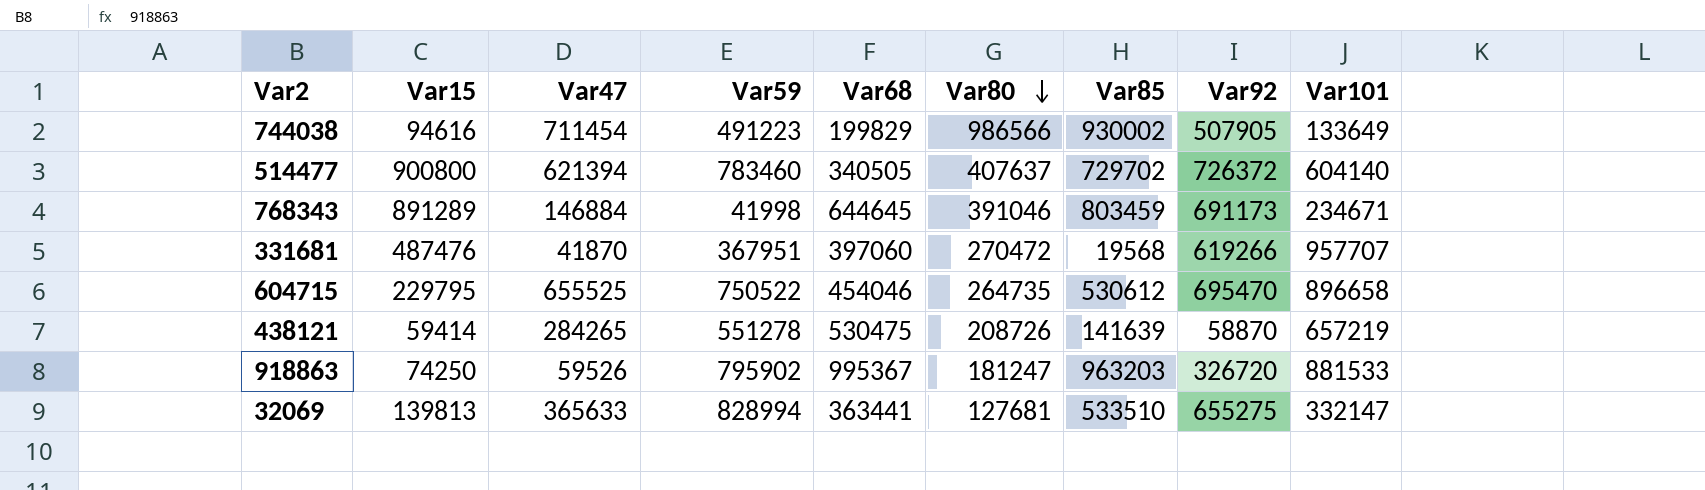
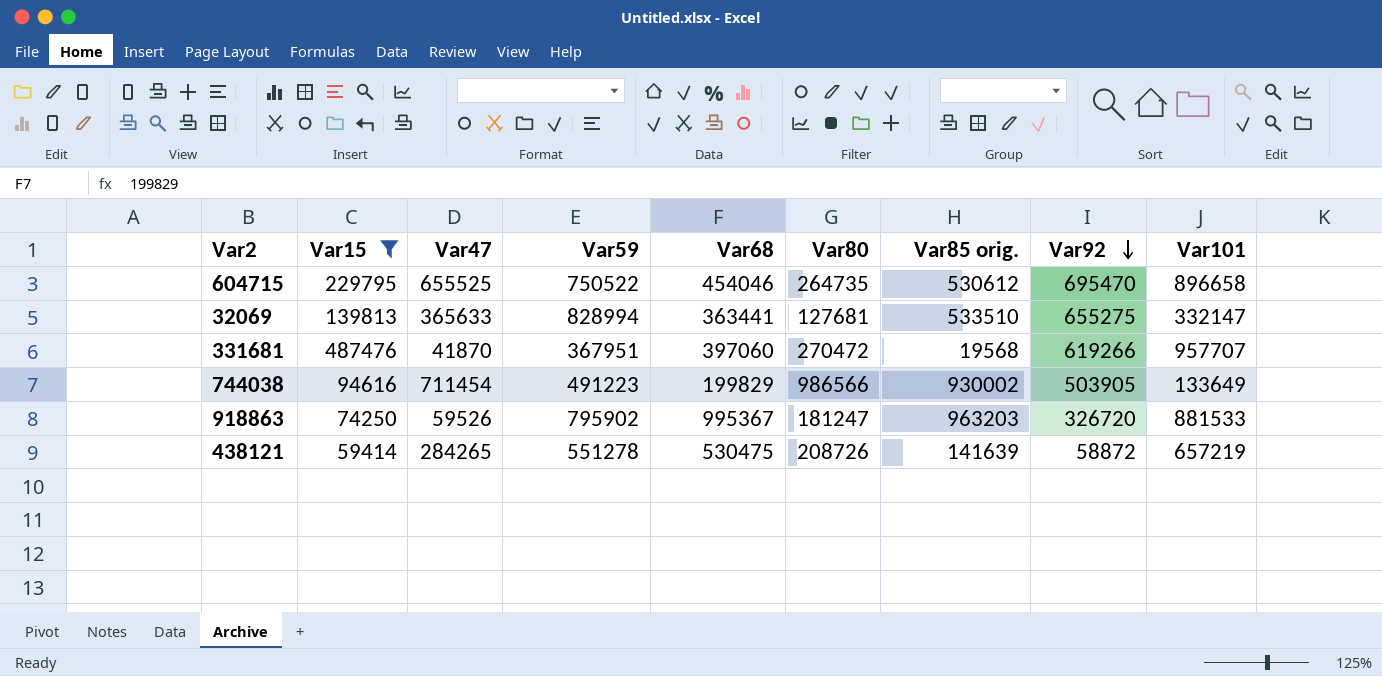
filter: none -> Var15 <= 487476
row order: Var80 descending -> Var92 descending
column name: Var85 -> Var85 orig.
744038 | Var92: 507905 -> 503905
438121 | Var92: 58870 -> 58872

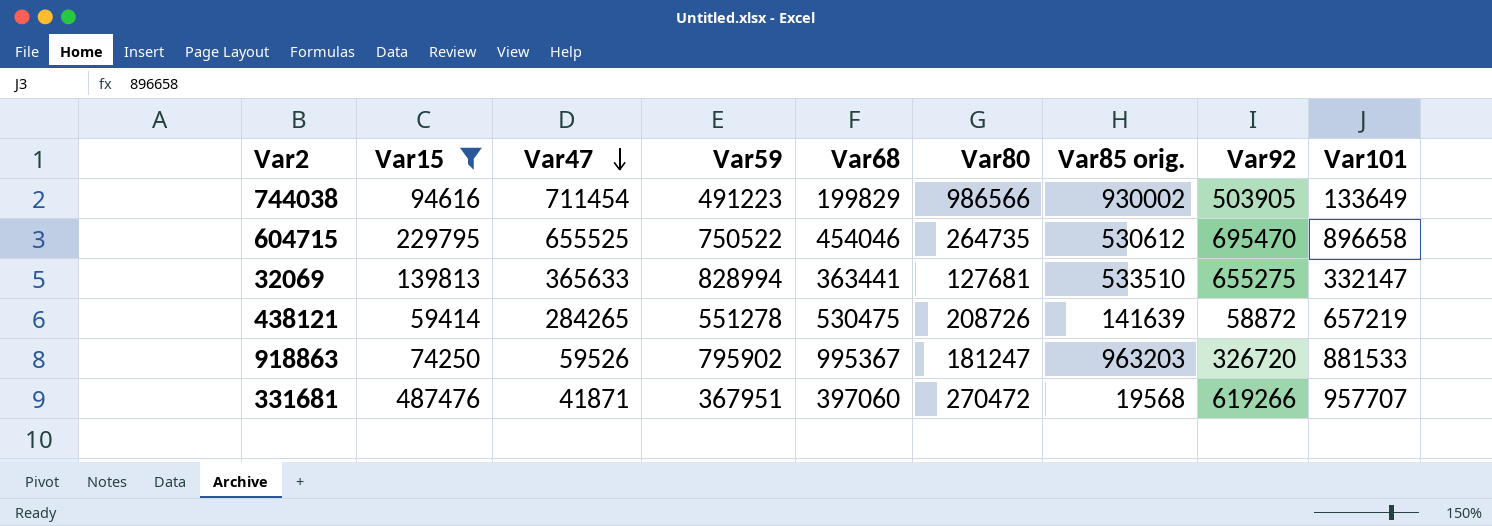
row order: Var92 descending -> Var47 descending
331681 | Var47: 41870 -> 41871

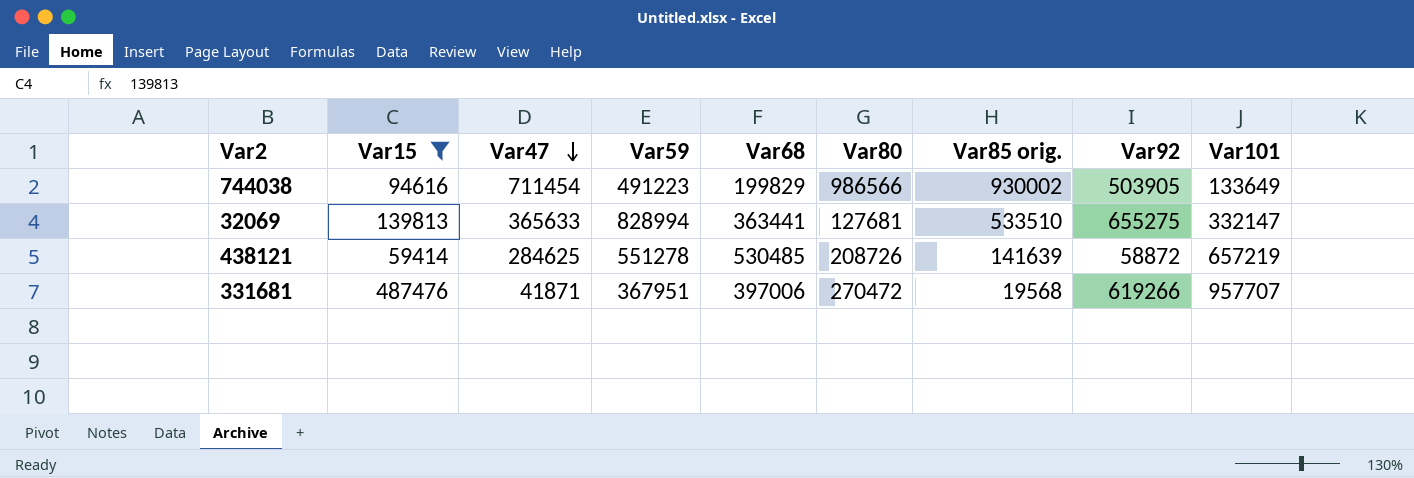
row 604715: 229795 | 655525 | 750522 | 454046 | 264735 | 530612 | 695470 | 896658 -> none
row 918863: 74250 | 59526 | 795902 | 995367 | 181247 | 963203 | 326720 | 881533 -> none
438121 | Var47: 284265 -> 284625
438121 | Var68: 530475 -> 530485
331681 | Var68: 397060 -> 397006

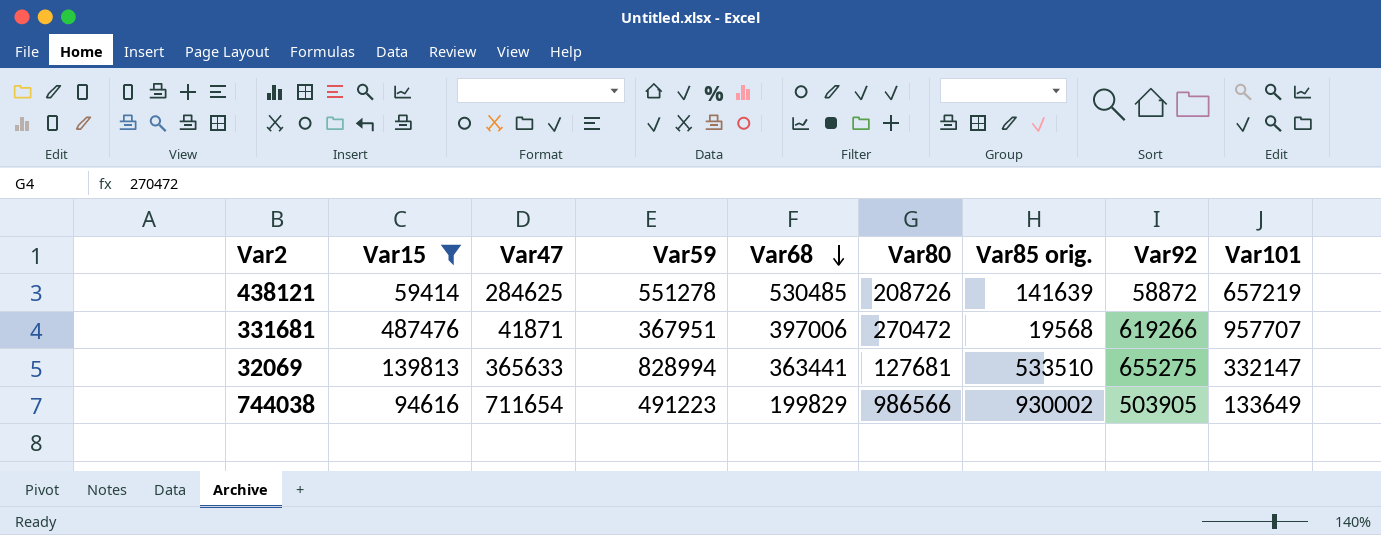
row order: Var47 descending -> Var68 descending
744038 | Var47: 711454 -> 711654

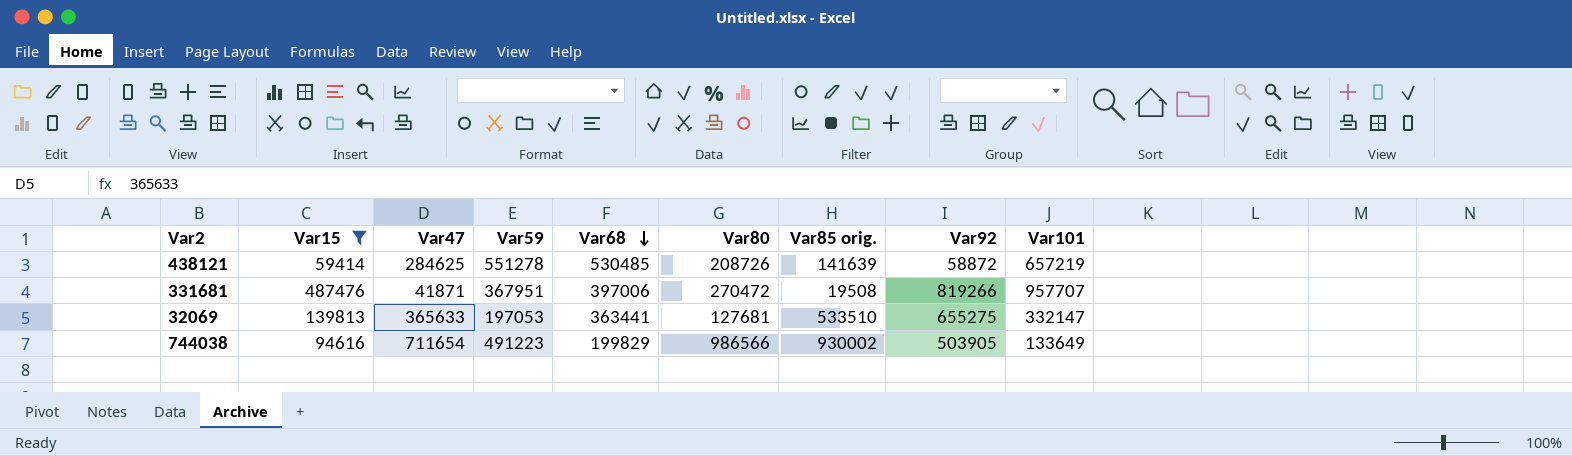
331681 | Var85 orig.: 19568 -> 19508
331681 | Var92: 619266 -> 819266
32069 | Var59: 828994 -> 197053

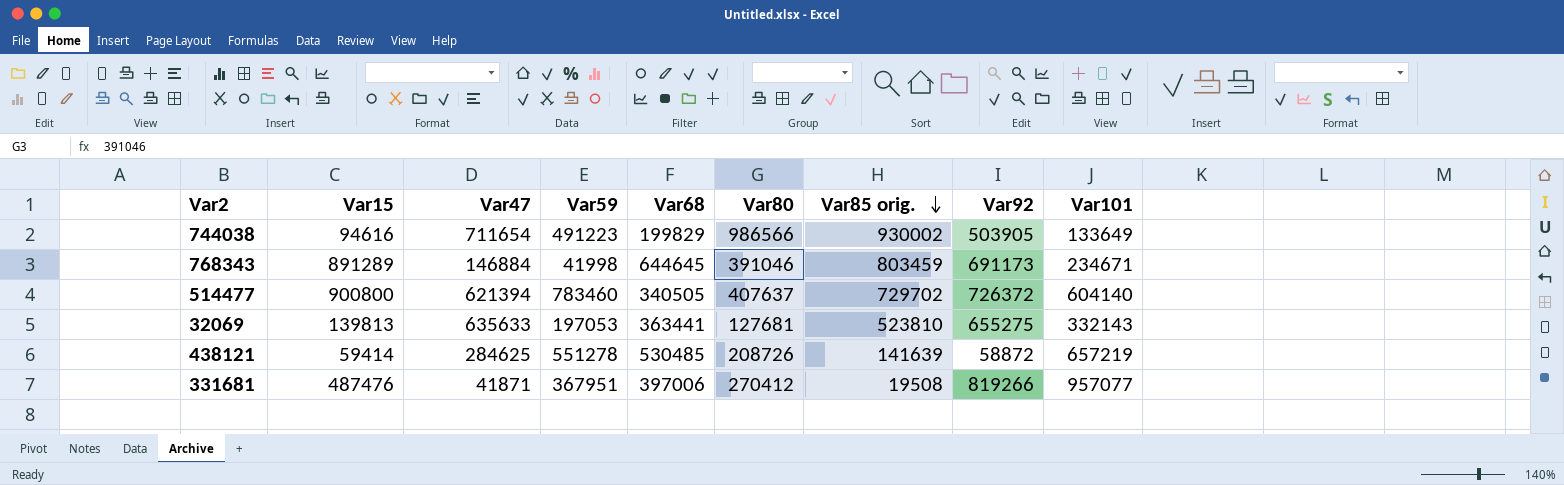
filter: Var15 <= 487476 -> none
row order: Var68 descending -> Var85 orig. descending
32069 | Var47: 365633 -> 635633
32069 | Var85 orig.: 533510 -> 523810
32069 | Var101: 332147 -> 332143
331681 | Var80: 270472 -> 270412
331681 | Var101: 957707 -> 957077

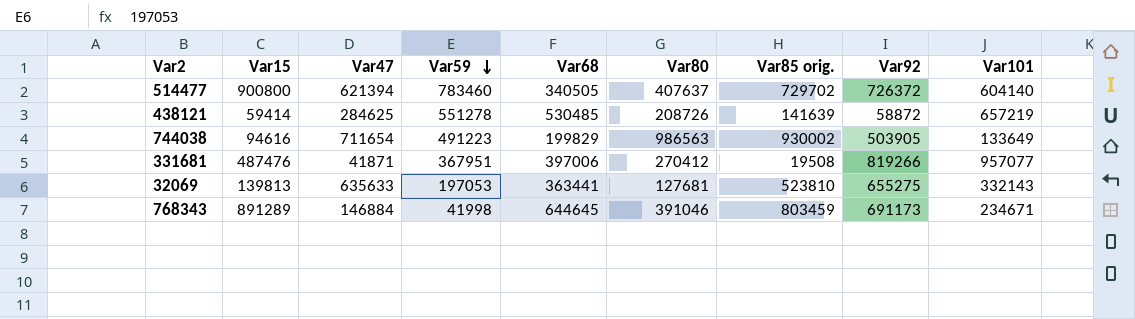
row order: Var85 orig. descending -> Var59 descending
744038 | Var80: 986566 -> 986563

